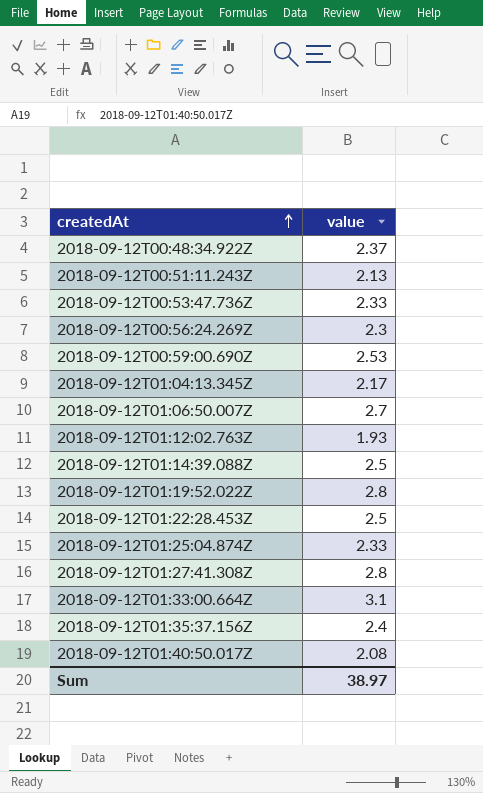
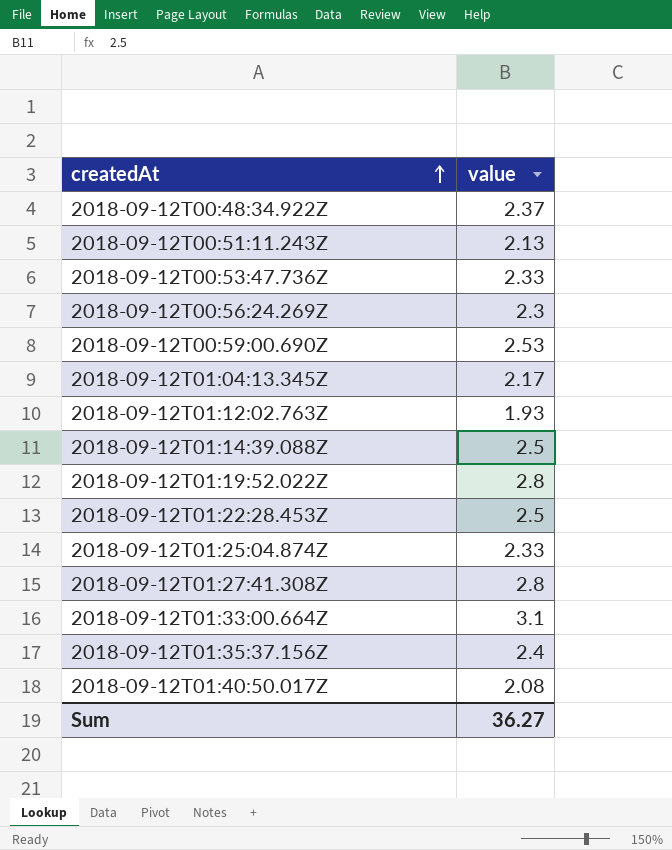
row 2018-09-12T01:06:50.007Z: 2.7 -> none
Sum | value: 38.97 -> 36.27

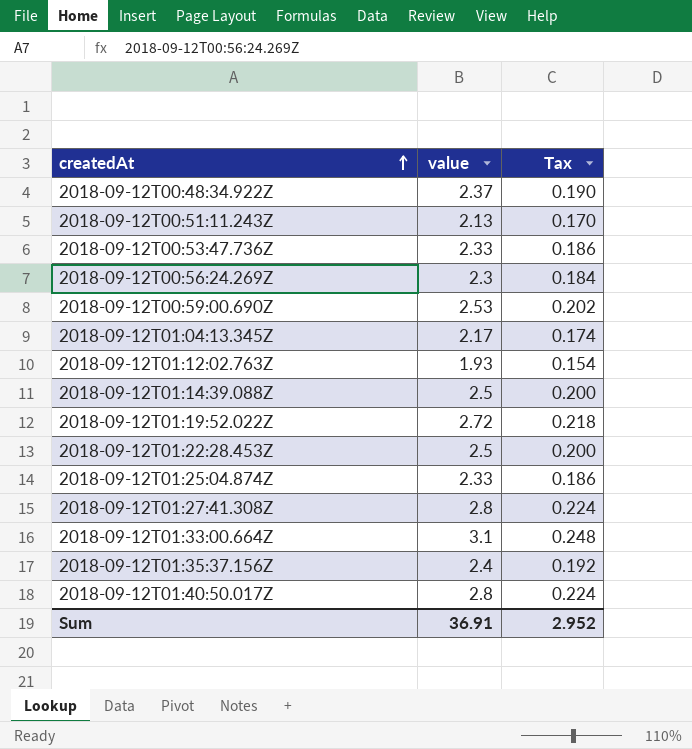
column Tax | formula: none -> [value] * 0.08
2018-09-12T01:19:52.022Z | value: 2.8 -> 2.72
2018-09-12T01:40:50.017Z | value: 2.08 -> 2.8
Sum | value: 36.27 -> 36.91

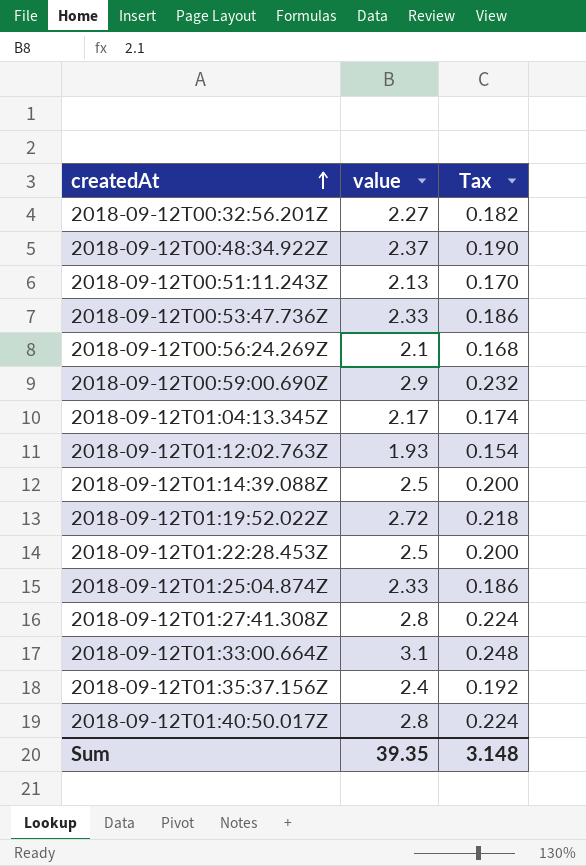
row 2018-09-12T00:32:56.201Z: none -> 2.27 | 0.182
2018-09-12T00:56:24.269Z | value: 2.3 -> 2.1
2018-09-12T00:56:24.269Z | Tax: 0.184 -> 0.168
2018-09-12T00:59:00.690Z | value: 2.53 -> 2.9
2018-09-12T00:59:00.690Z | Tax: 0.202 -> 0.232
Sum | value: 36.91 -> 39.35
Sum | Tax: 2.952 -> 3.148

